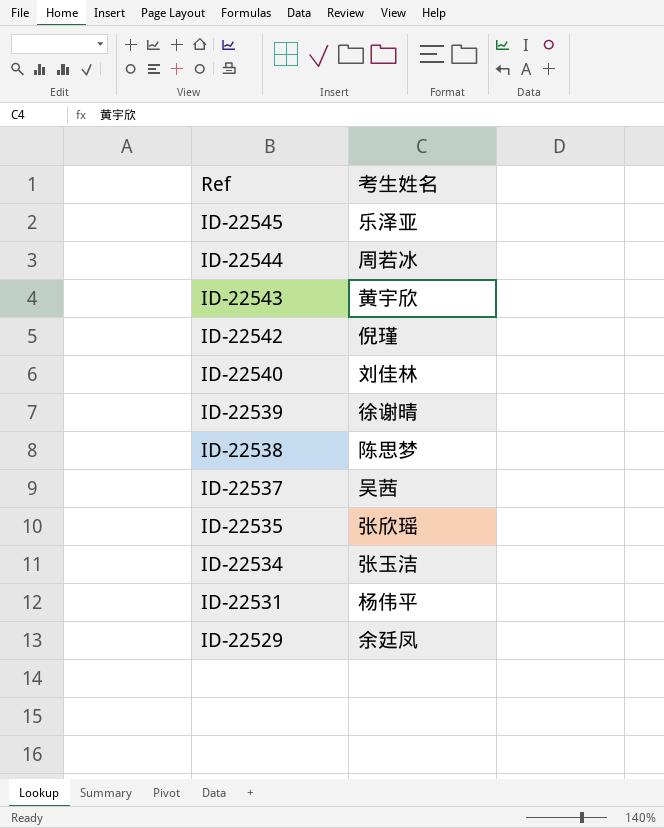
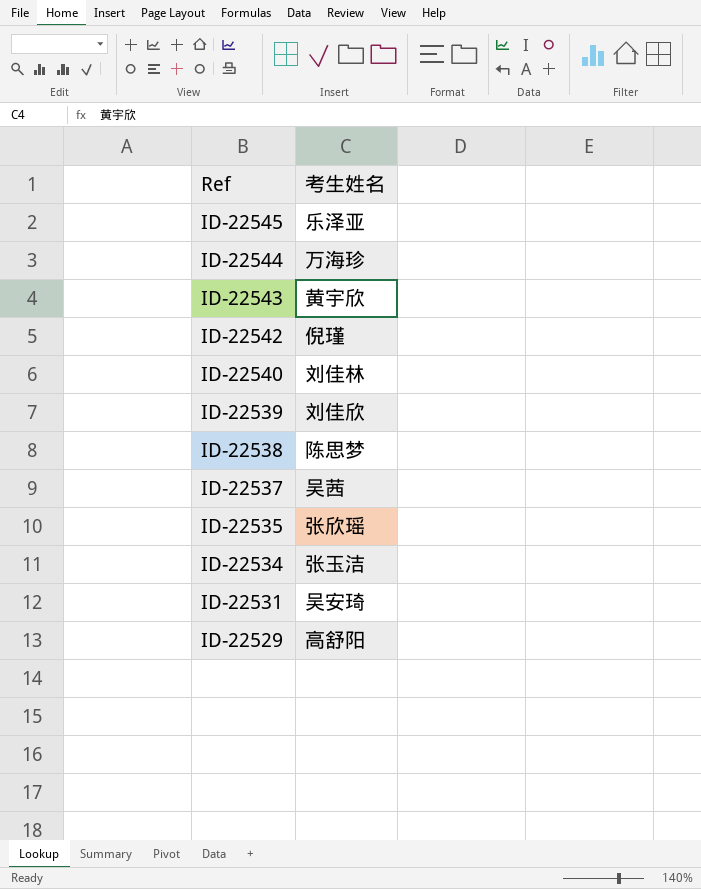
ID-22544 | 考生姓名: 周若冰 -> 万海珍
ID-22539 | 考生姓名: 徐谢晴 -> 刘佳欣
ID-22531 | 考生姓名: 杨伟平 -> 吴安琦
ID-22529 | 考生姓名: 余廷凤 -> 高舒阳

